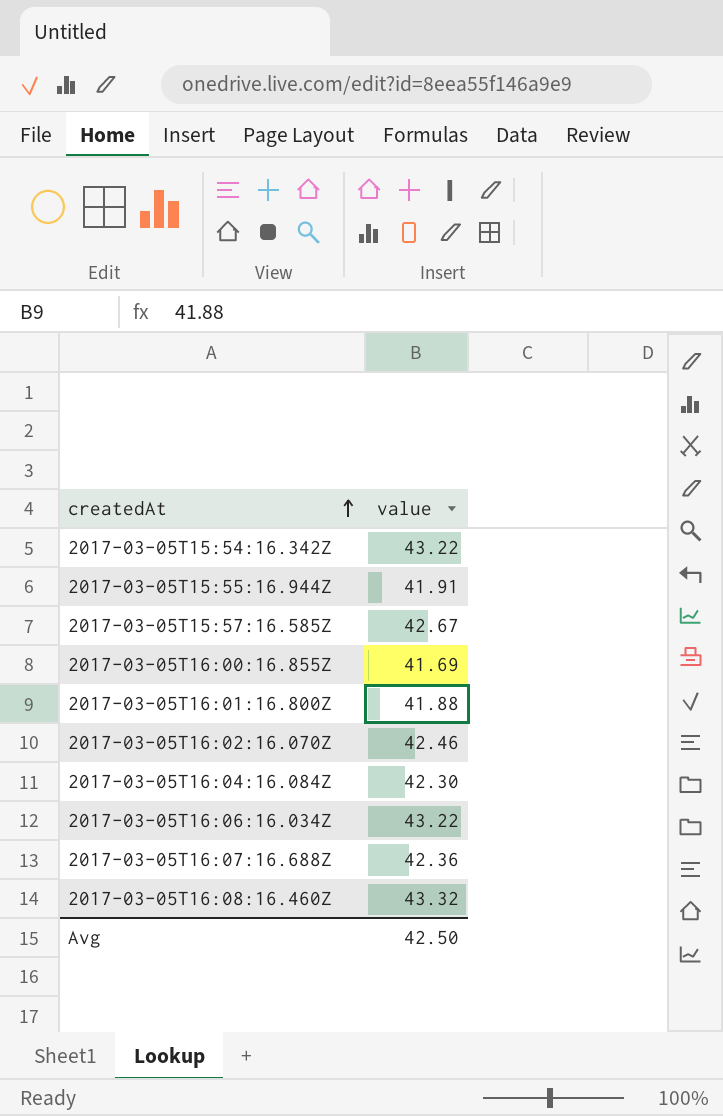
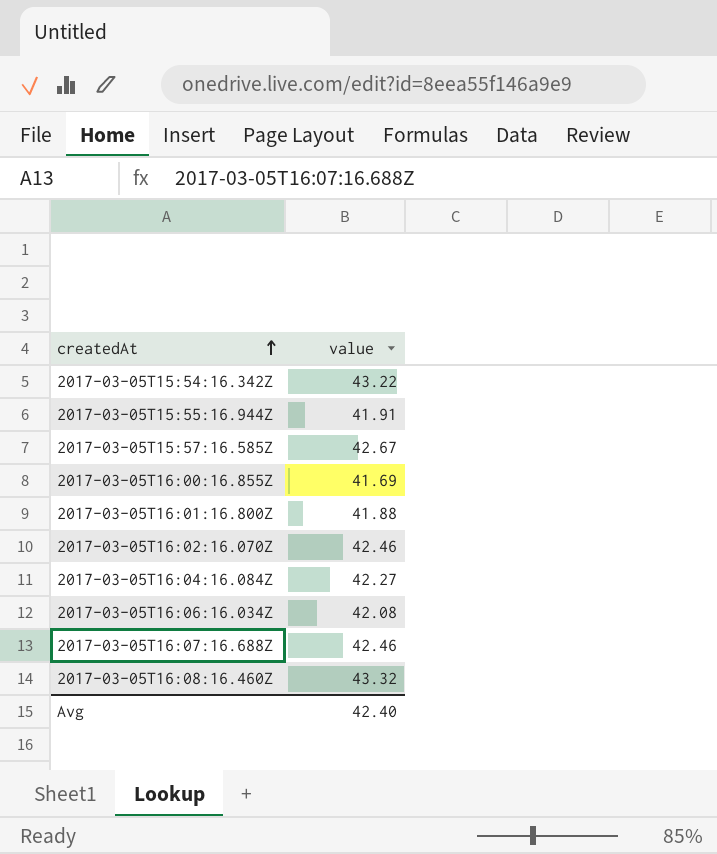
2017-03-05T16:04:16.084Z | value: 42.30 -> 42.27
2017-03-05T16:06:16.034Z | value: 43.22 -> 42.08
2017-03-05T16:07:16.688Z | value: 42.36 -> 42.46
Avg | value: 42.50 -> 42.40

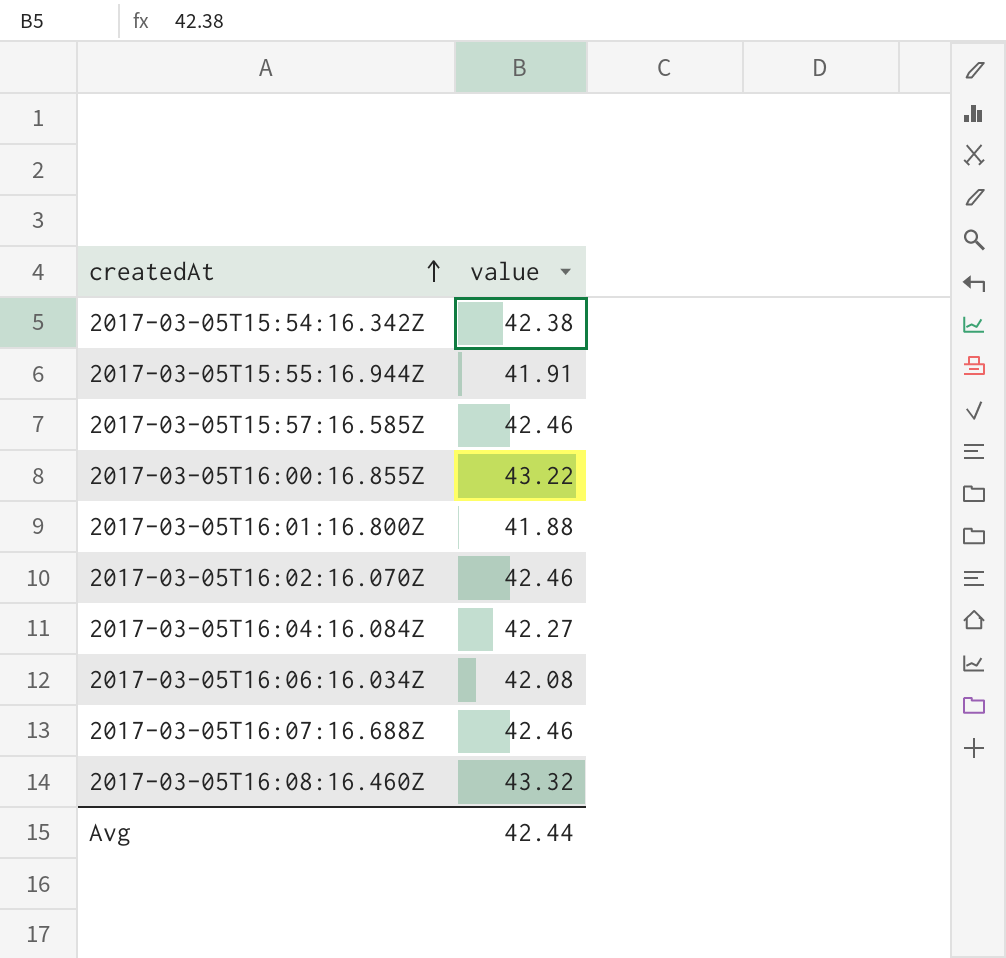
2017-03-05T15:54:16.342Z | value: 43.22 -> 42.38
2017-03-05T15:57:16.585Z | value: 42.67 -> 42.46
2017-03-05T16:00:16.855Z | value: 41.69 -> 43.22
Avg | value: 42.40 -> 42.44

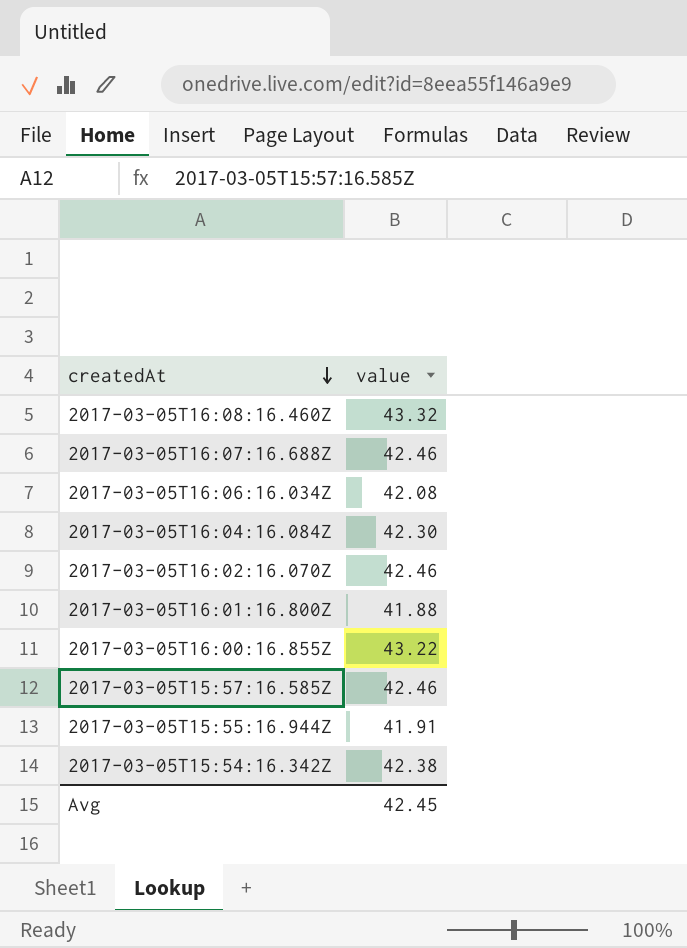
row order: createdAt ascending -> createdAt descending
2017-03-05T16:04:16.084Z | value: 42.27 -> 42.30
Avg | value: 42.44 -> 42.45

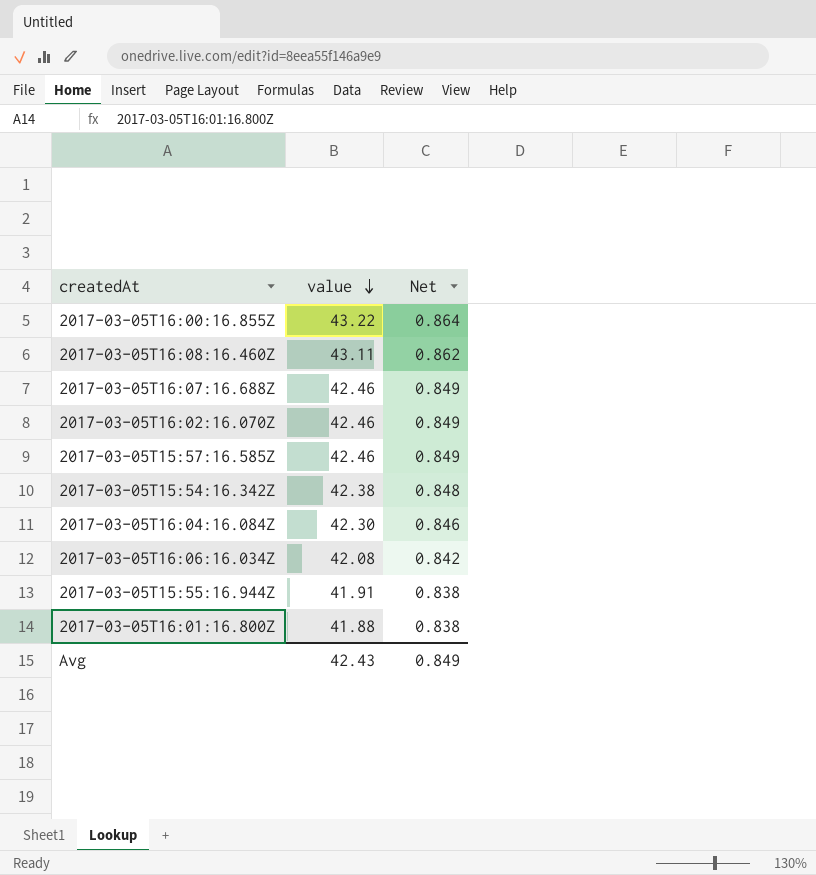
row order: createdAt descending -> value descending
column Net | formula: none -> [value] * 0.02
2017-03-05T16:08:16.460Z | value: 43.32 -> 43.11
Avg | value: 42.45 -> 42.43

